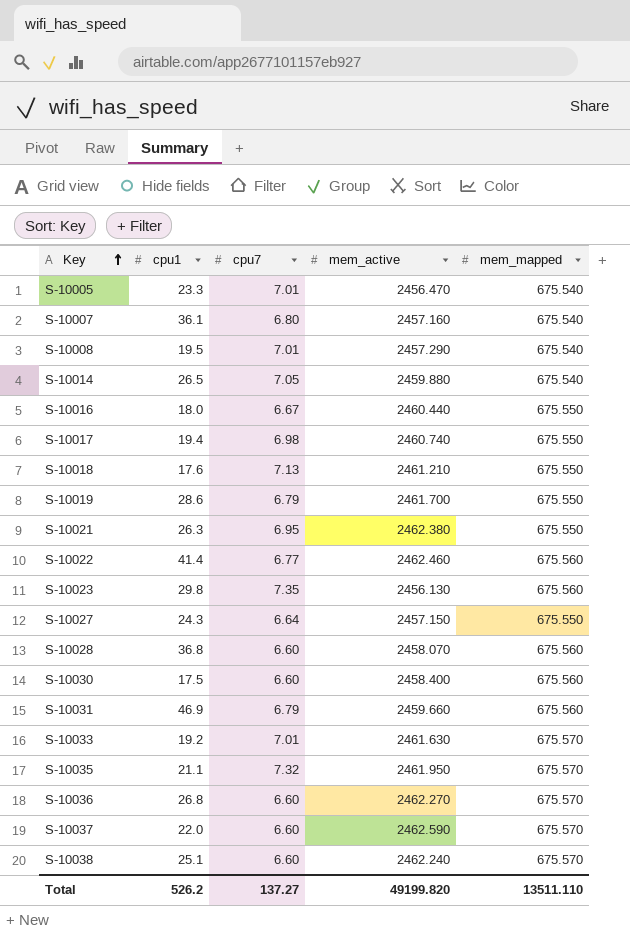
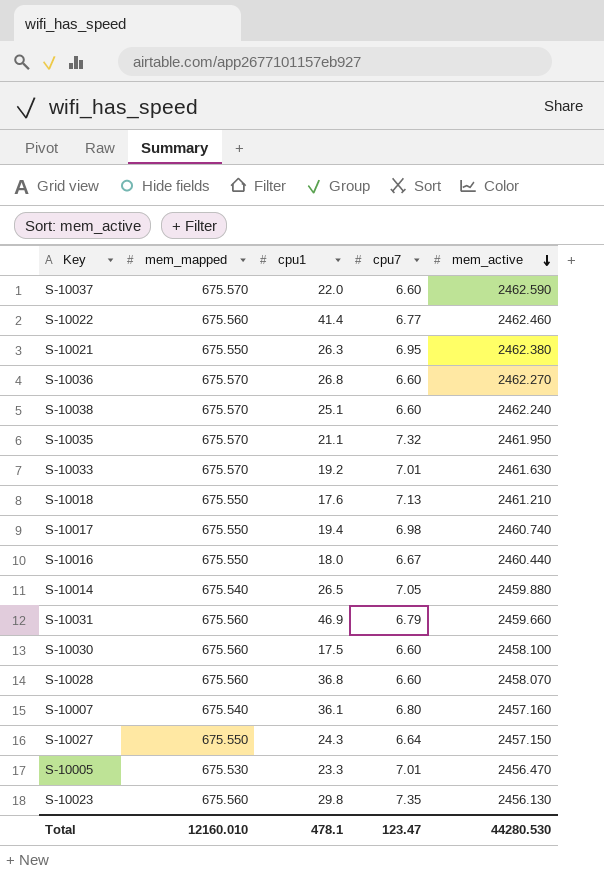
row order: Key ascending -> mem_active descending
column mem_mapped | position: 5 -> 2
row S-10008: 19.5 | 7.01 | 2457.290 | 675.540 -> none
row S-10019: 28.6 | 6.79 | 2461.700 | 675.550 -> none
S-10030 | mem_active: 2458.400 -> 2458.100
S-10005 | mem_mapped: 675.540 -> 675.530
Total | mem_mapped: 13511.110 -> 12160.010
Total | cpu1: 526.2 -> 478.1
Total | cpu7: 137.27 -> 123.47
Total | mem_active: 49199.820 -> 44280.530

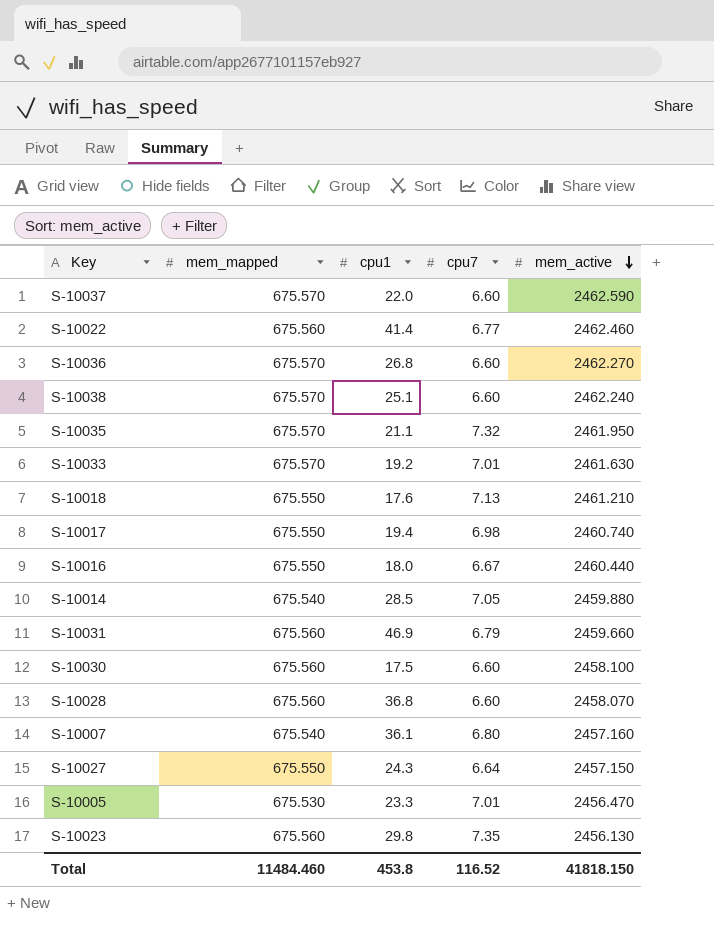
row S-10021: 675.550 | 26.3 | 6.95 | 2462.380 -> none
S-10014 | cpu1: 26.5 -> 28.5
Total | mem_mapped: 12160.010 -> 11484.460
Total | cpu1: 478.1 -> 453.8
Total | cpu7: 123.47 -> 116.52
Total | mem_active: 44280.530 -> 41818.150

